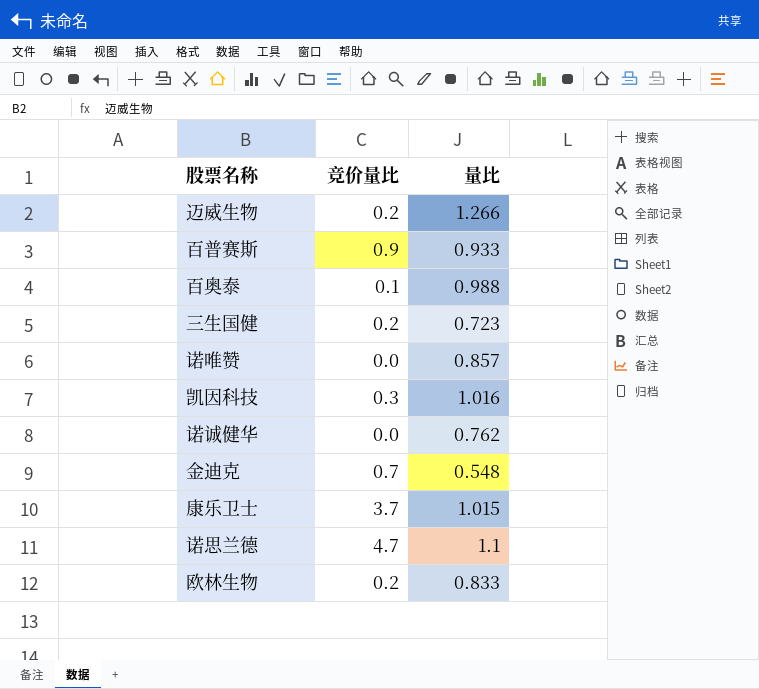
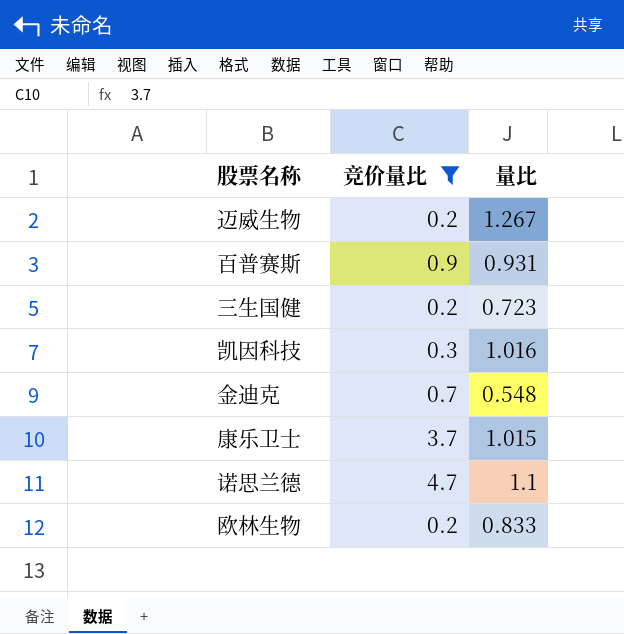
filter: none -> 竞价量比 >= 0.2
迈威生物 | 量比: 1.266 -> 1.267
百普赛斯 | 量比: 0.933 -> 0.931

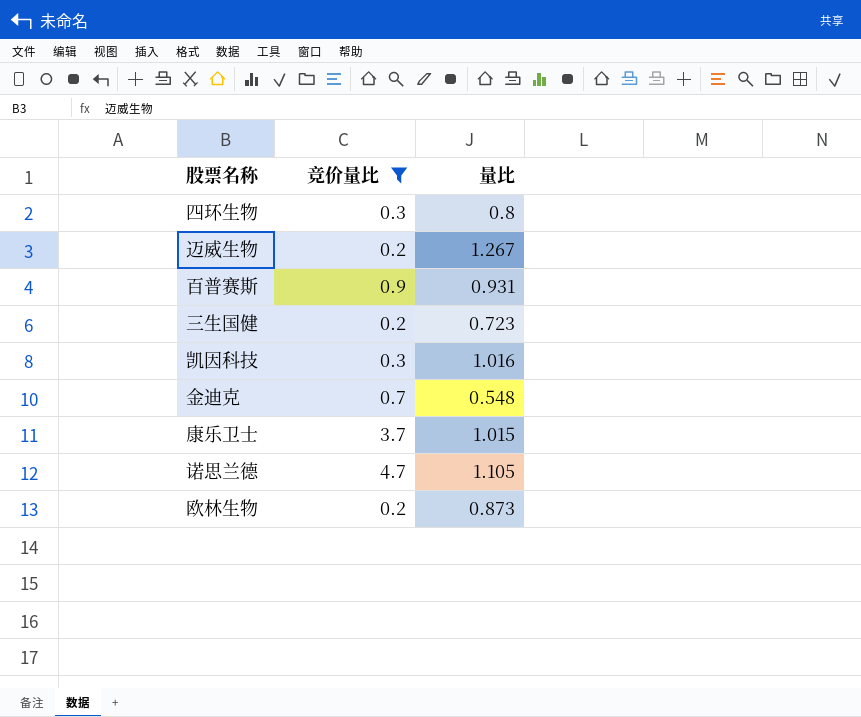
row 四环生物: none -> 0.3 | 0.8
诺思兰德 | 量比: 1.1 -> 1.105
欧林生物 | 量比: 0.833 -> 0.873

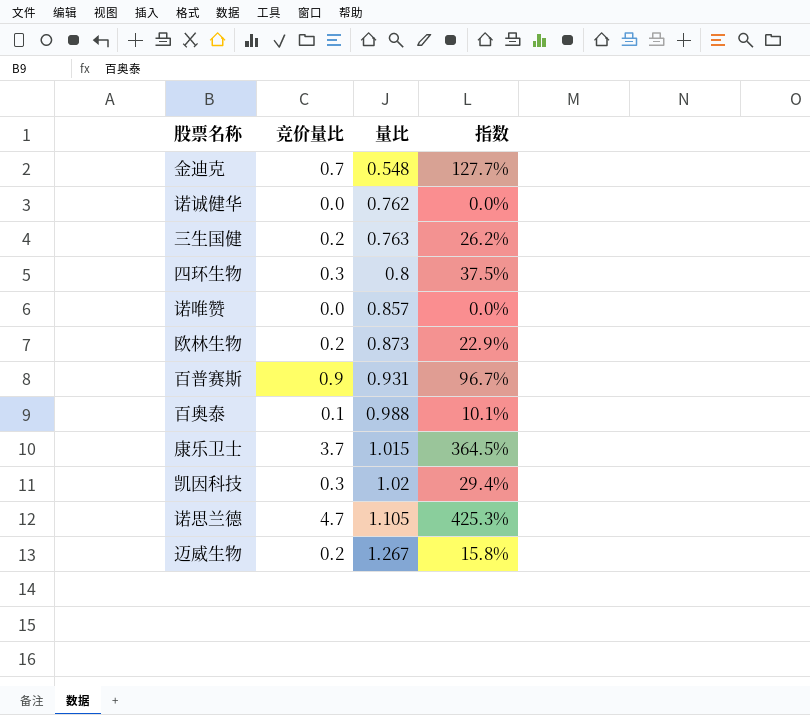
filter: 竞价量比 >= 0.2 -> none
row order: none -> 量比 ascending
column 指数 | formula: none -> [竞价量比] / [量比]
三生国健 | 量比: 0.723 -> 0.763
凯因科技 | 量比: 1.016 -> 1.02

